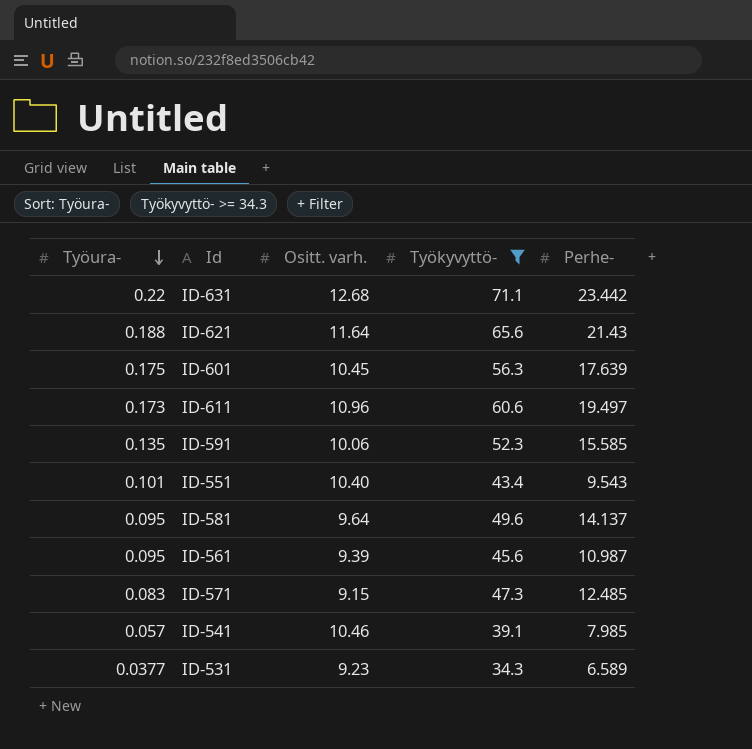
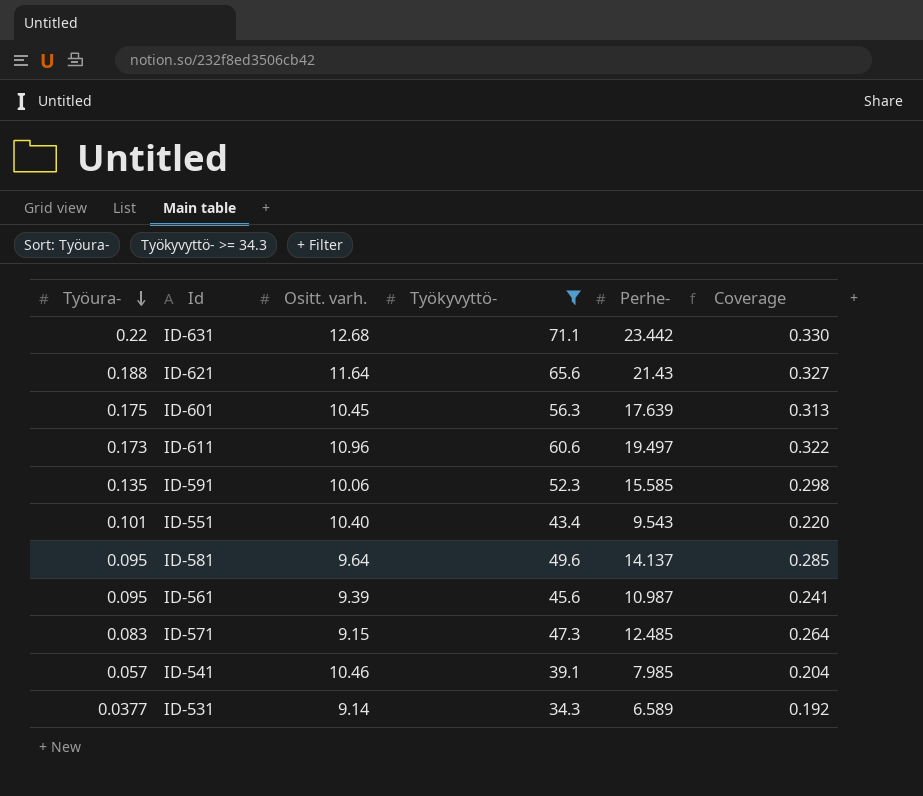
column Coverage | formula: none -> [Perhe-] / [Työkyvyttö-]
ID-531 | Ositt. varh.: 9.23 -> 9.14

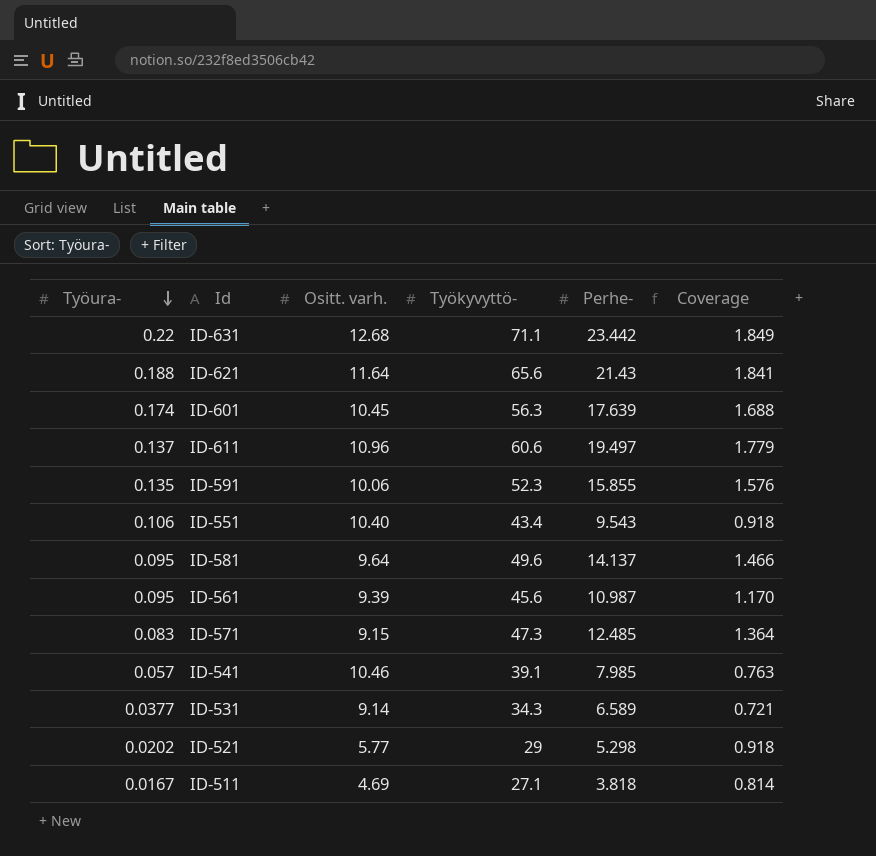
filter: Työkyvyttö- >= 34.3 -> none
column Coverage | formula: [Perhe-] / [Työkyvyttö-] -> [Perhe-] / [Ositt. varh.]
ID-601 | Työura-: 0.175 -> 0.174
ID-611 | Työura-: 0.173 -> 0.137
ID-591 | Perhe-: 15.585 -> 15.855
ID-551 | Työura-: 0.101 -> 0.106

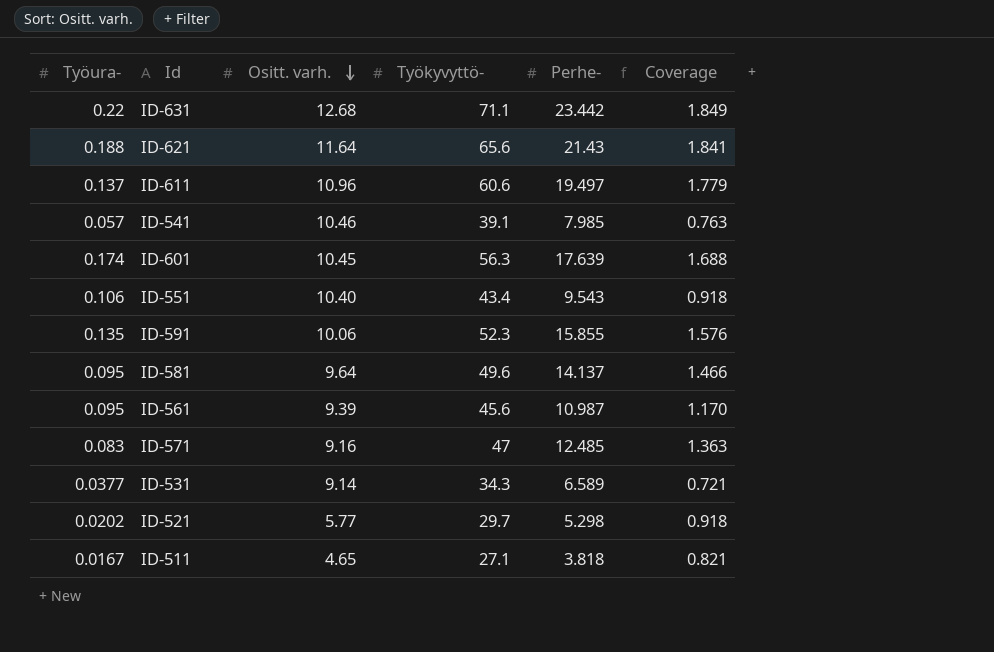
row order: Työura- descending -> Ositt. varh. descending
ID-571 | Ositt. varh.: 9.15 -> 9.16
ID-571 | Työkyvyttö-: 47.3 -> 47
ID-571 | Coverage: 1.364 -> 1.363
ID-521 | Työkyvyttö-: 29 -> 29.7
ID-511 | Ositt. varh.: 4.69 -> 4.65
ID-511 | Coverage: 0.814 -> 0.821

